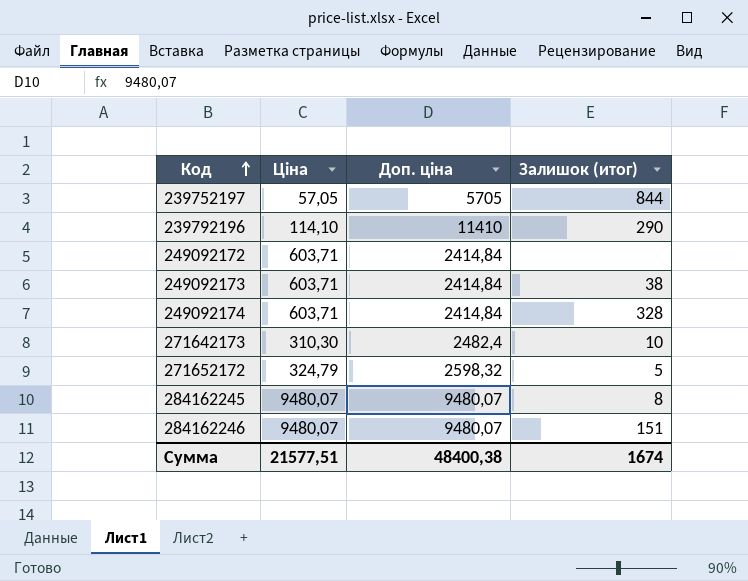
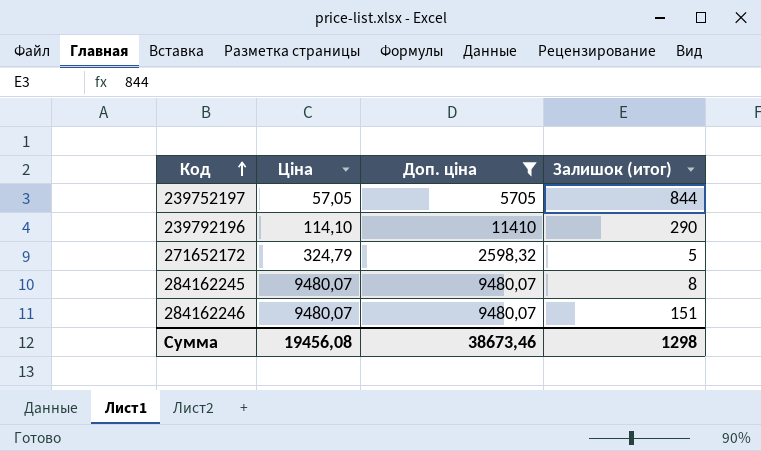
filter: none -> Доп. ціна >= 2598,32
Сумма | Ціна: 21577,51 -> 19456,08
Сумма | Доп. ціна: 48400,38 -> 38673,46
Сумма | Залишок (итог): 1674 -> 1298

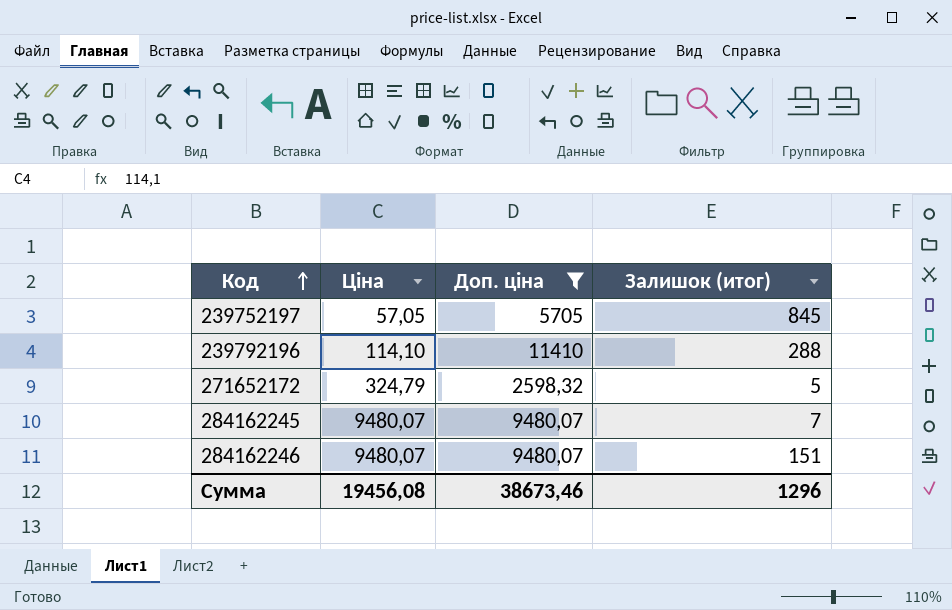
239752197 | Залишок (итог): 844 -> 845
239792196 | Залишок (итог): 290 -> 288
284162245 | Залишок (итог): 8 -> 7
Сумма | Залишок (итог): 1298 -> 1296

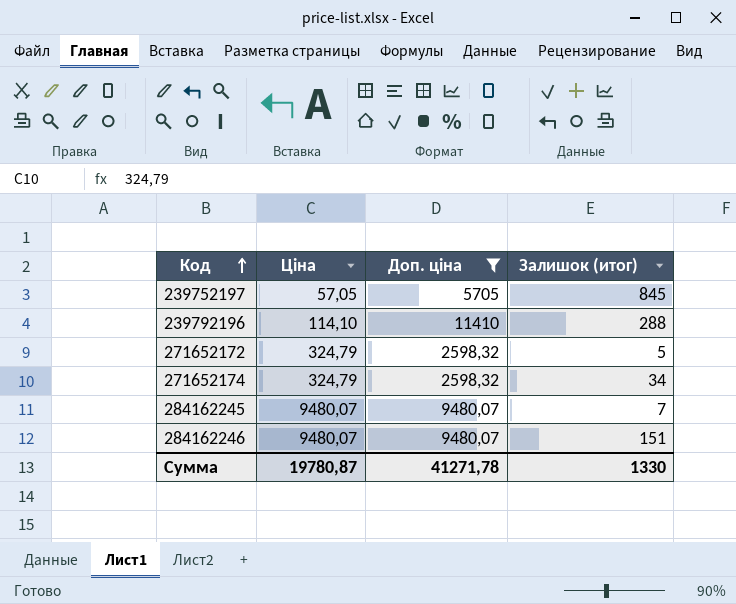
row 271652174: none -> 324,79 | 2598,32 | 34
Сумма | Ціна: 19456,08 -> 19780,87
Сумма | Доп. ціна: 38673,46 -> 41271,78
Сумма | Залишок (итог): 1296 -> 1330

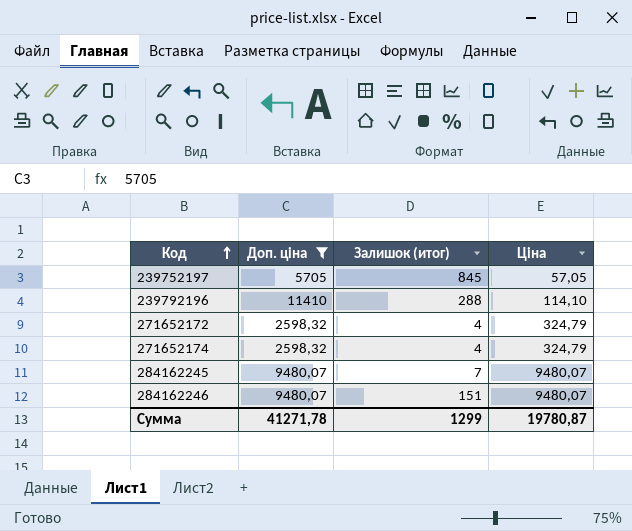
column Ціна | position: 2 -> 4
271652172 | Залишок (итог): 5 -> 4
271652174 | Залишок (итог): 34 -> 4
Сумма | Залишок (итог): 1330 -> 1299

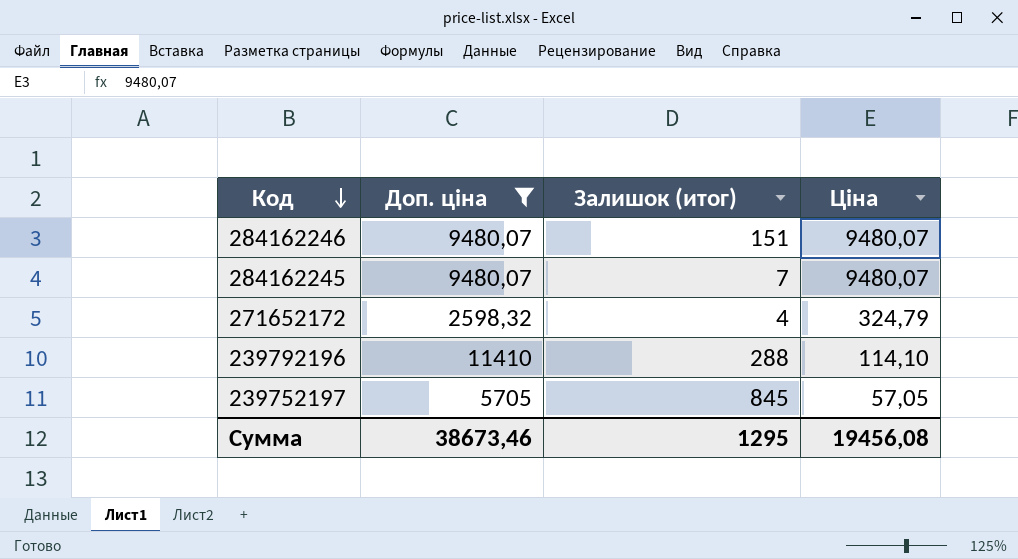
row order: Код ascending -> Код descending
row 271652174: 2598,32 | 4 | 324,79 -> none
Сумма | Доп. ціна: 41271,78 -> 38673,46
Сумма | Залишок (итог): 1299 -> 1295
Сумма | Ціна: 19780,87 -> 19456,08

